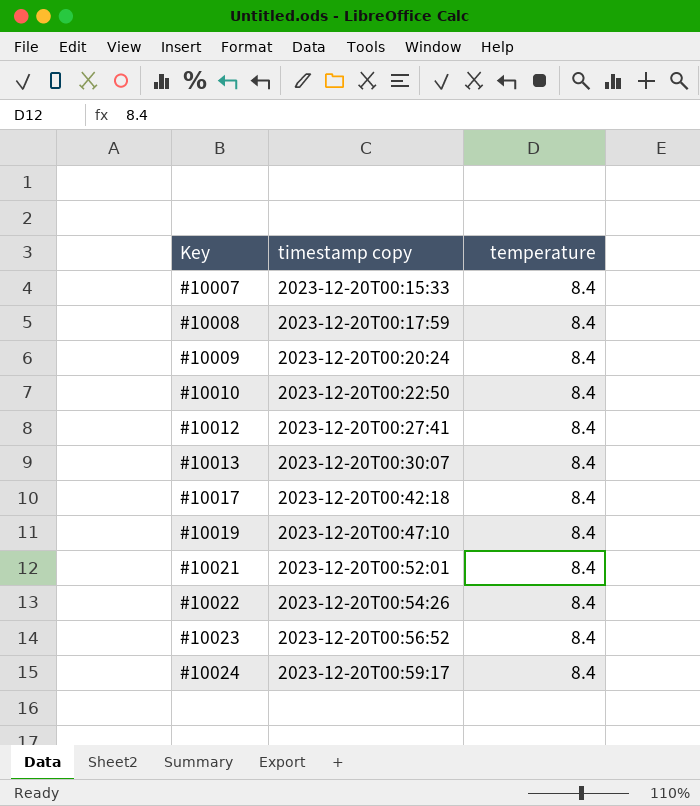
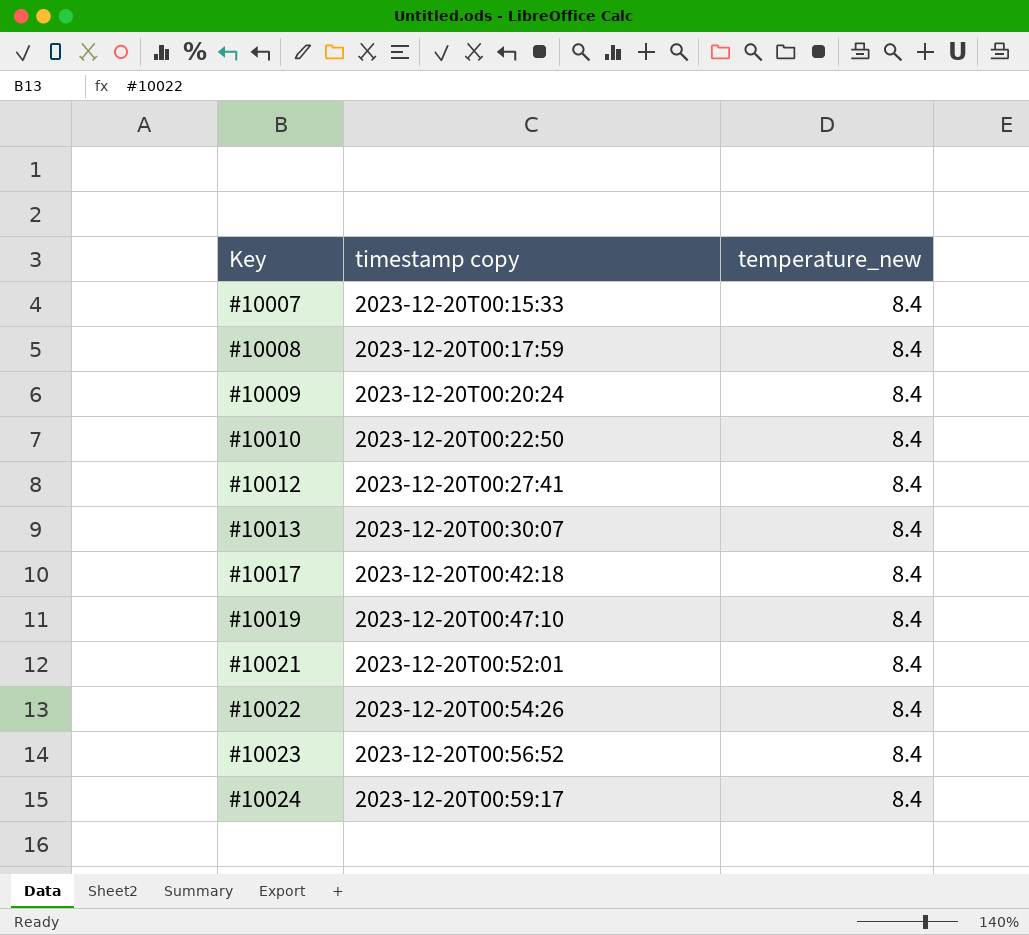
column name: temperature -> temperature_new

